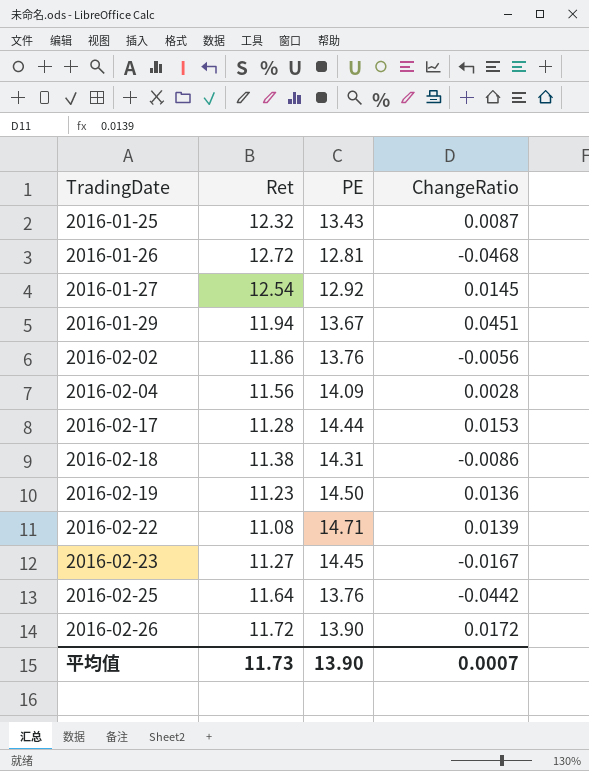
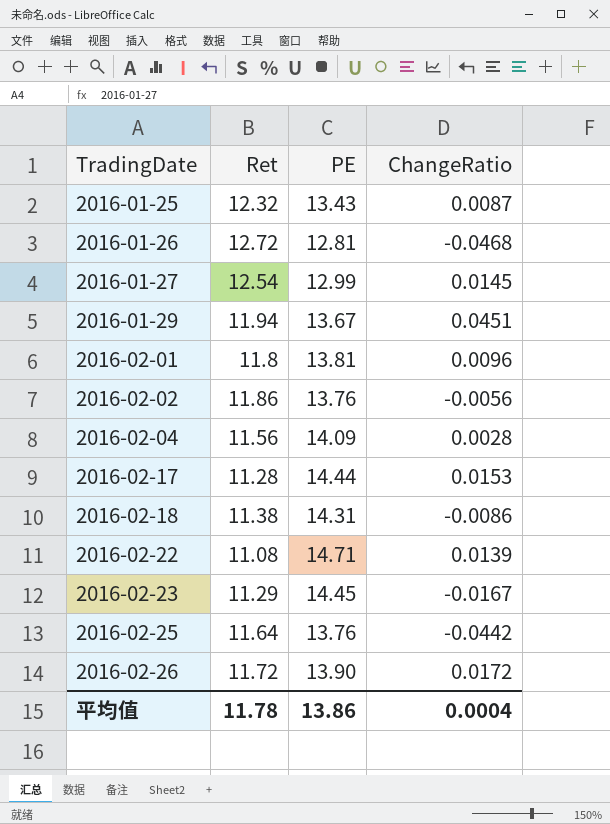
row 2016-02-19: 11.23 | 14.50 | 0.0136 -> none
2016-01-27 | PE: 12.92 -> 12.99
row 2016-02-01: none -> 11.8 | 13.81 | 0.0096
2016-02-23 | Ret: 11.27 -> 11.29
平均值 | Ret: 11.73 -> 11.78
平均值 | PE: 13.90 -> 13.86
平均值 | ChangeRatio: 0.0007 -> 0.0004

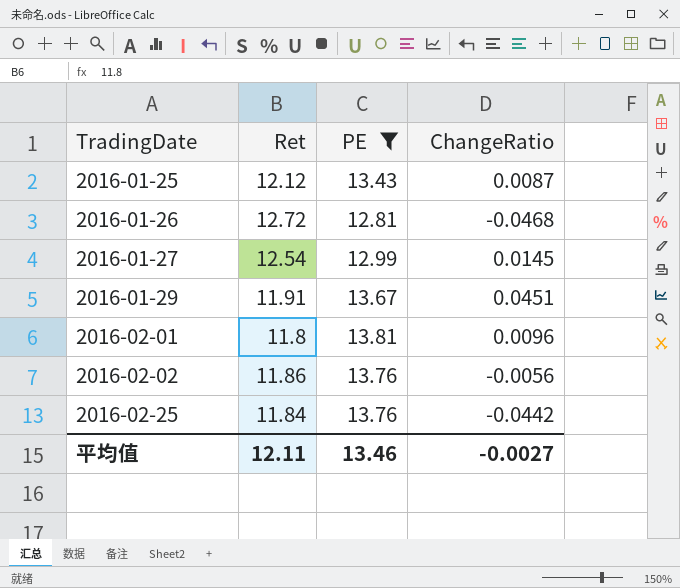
filter: none -> PE <= 13.81
2016-01-25 | Ret: 12.32 -> 12.12
2016-01-29 | Ret: 11.94 -> 11.91
2016-02-25 | Ret: 11.64 -> 11.84
平均值 | Ret: 11.78 -> 12.11
平均值 | PE: 13.86 -> 13.46
平均值 | ChangeRatio: 0.0004 -> -0.0027

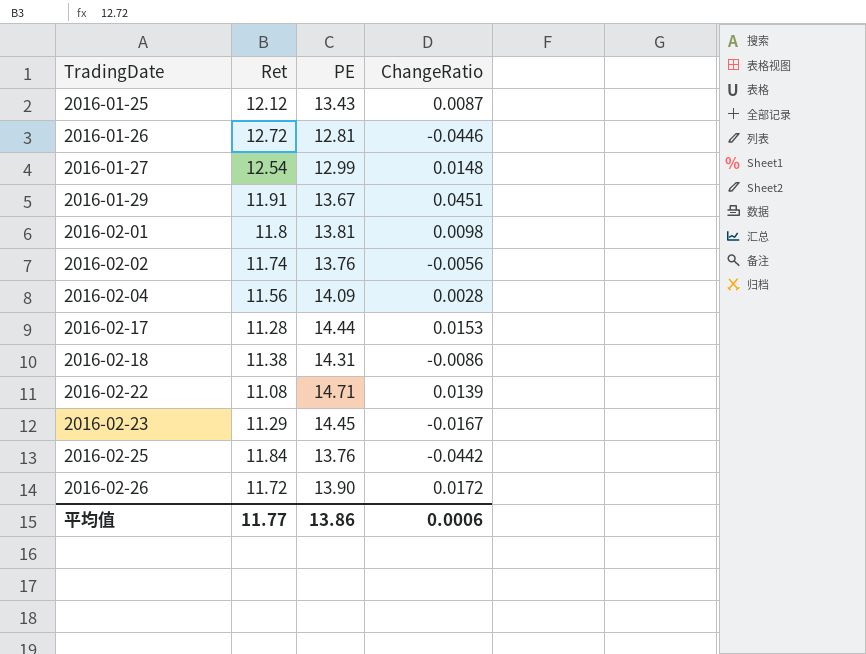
filter: PE <= 13.81 -> none
2016-01-26 | ChangeRatio: -0.0468 -> -0.0446
2016-01-27 | ChangeRatio: 0.0145 -> 0.0148
2016-02-01 | ChangeRatio: 0.0096 -> 0.0098
2016-02-02 | Ret: 11.86 -> 11.74
平均值 | Ret: 12.11 -> 11.77
平均值 | PE: 13.46 -> 13.86
平均值 | ChangeRatio: -0.0027 -> 0.0006

